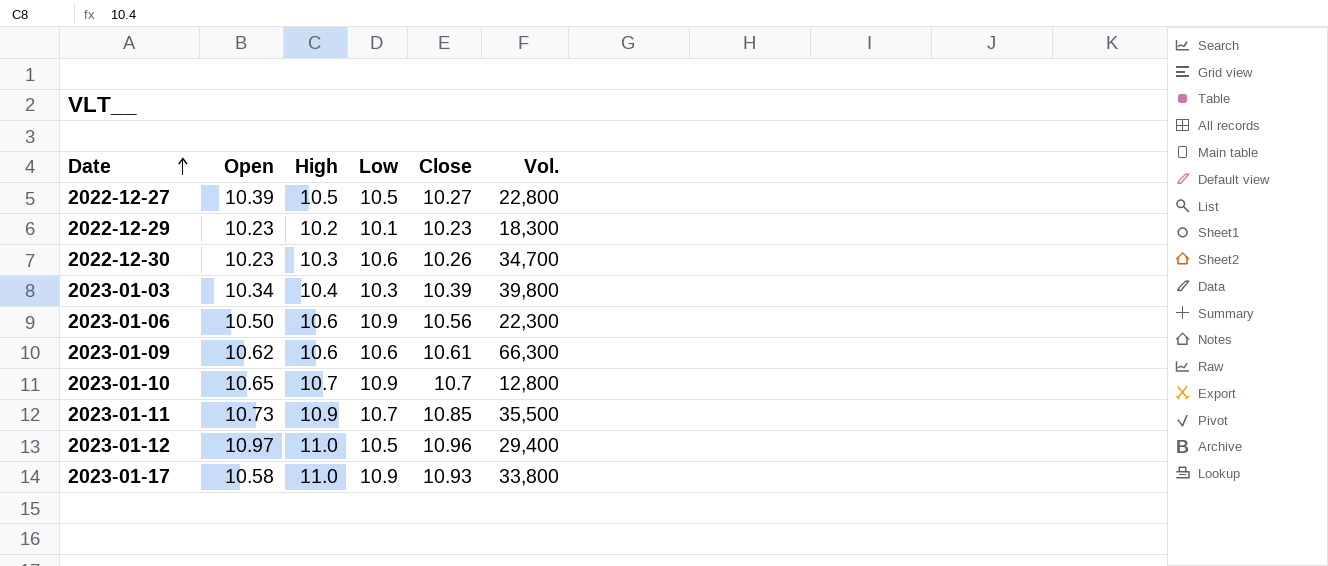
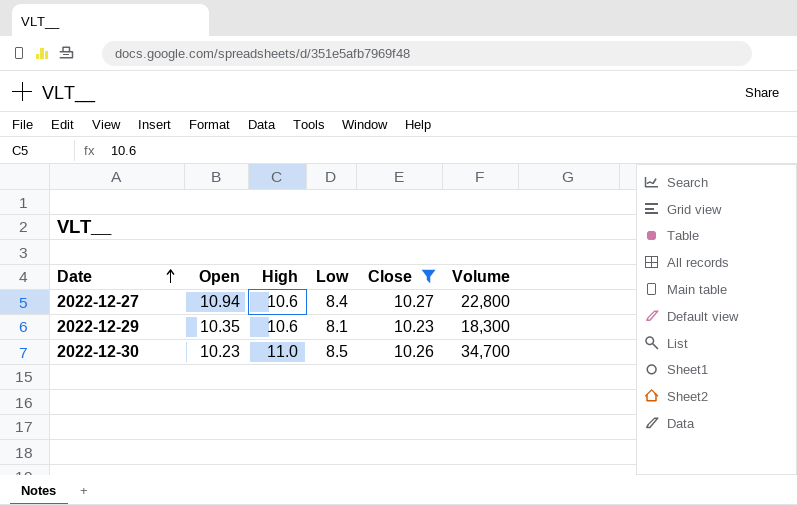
filter: none -> Close <= 10.27
column name: Vol. -> Volume
2022-12-27 | Open: 10.39 -> 10.94
2022-12-27 | High: 10.5 -> 10.6
2022-12-27 | Low: 10.5 -> 8.4
2022-12-29 | Open: 10.23 -> 10.35
2022-12-29 | High: 10.2 -> 10.6
2022-12-29 | Low: 10.1 -> 8.1
2022-12-30 | High: 10.3 -> 11.0
2022-12-30 | Low: 10.6 -> 8.5

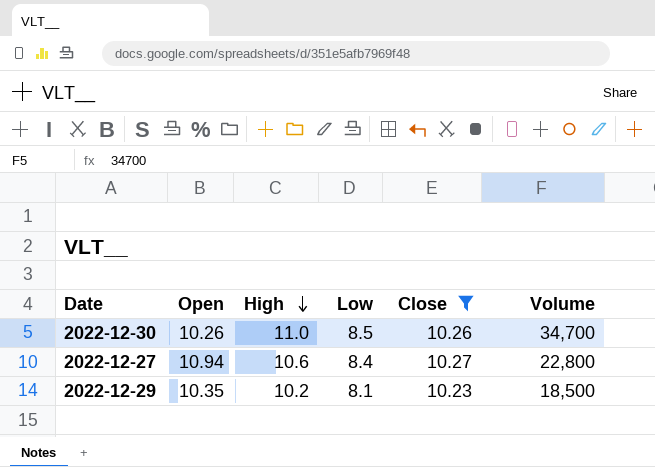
row order: Date ascending -> High descending
2022-12-30 | Open: 10.23 -> 10.26
2022-12-29 | High: 10.6 -> 10.2
2022-12-29 | Volume: 18,300 -> 18,500

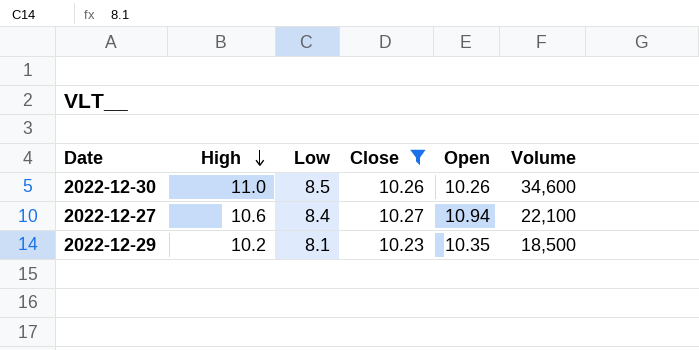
column Open | position: 2 -> 5
2022-12-30 | Volume: 34,700 -> 34,600
2022-12-27 | Volume: 22,800 -> 22,100

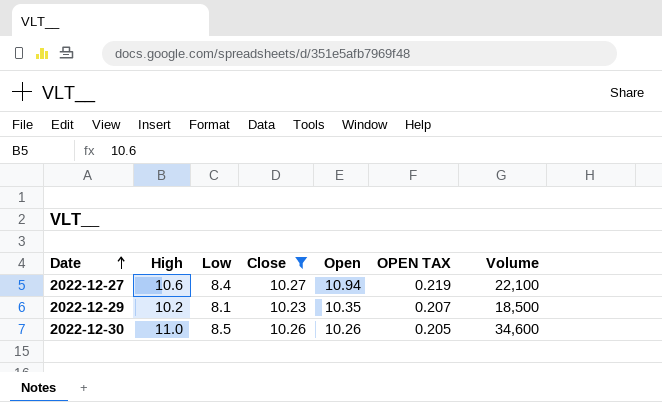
row order: High descending -> Date ascending
column OPEN TAX | formula: none -> [Open] * 0.02

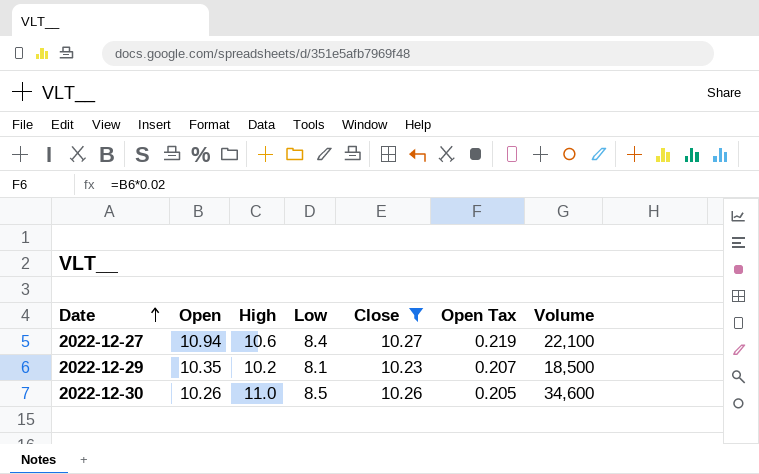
column Open | position: 5 -> 2
column name: OPEN TAX -> Open Tax

